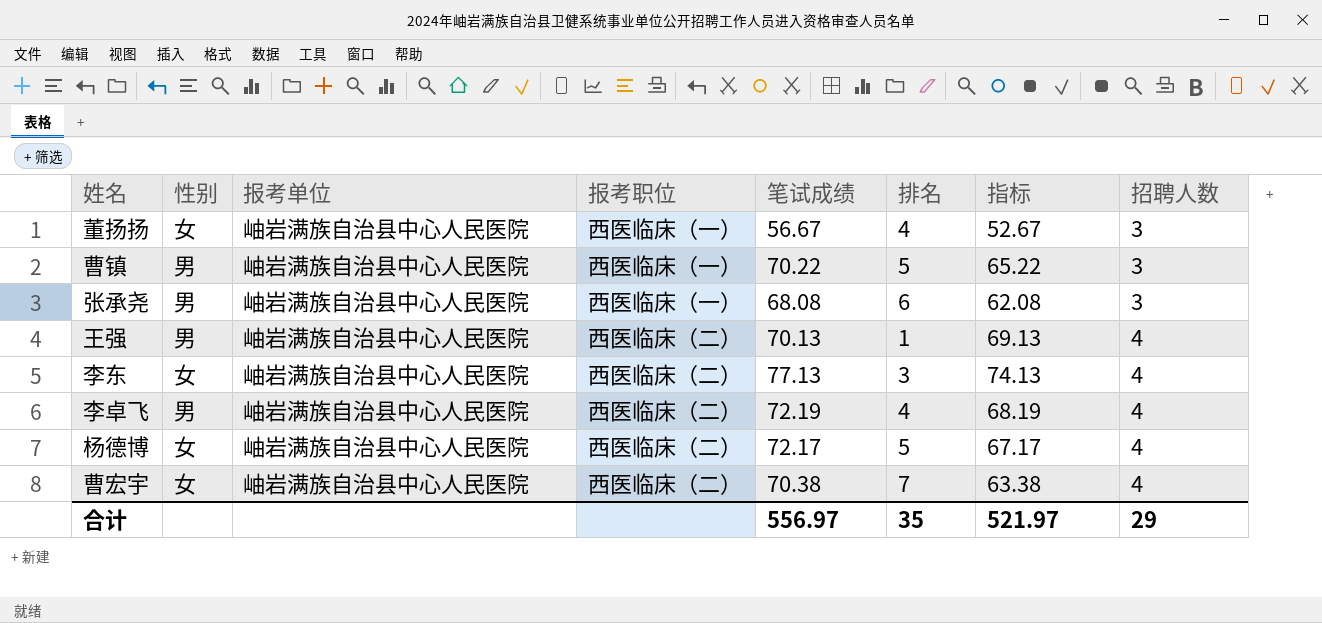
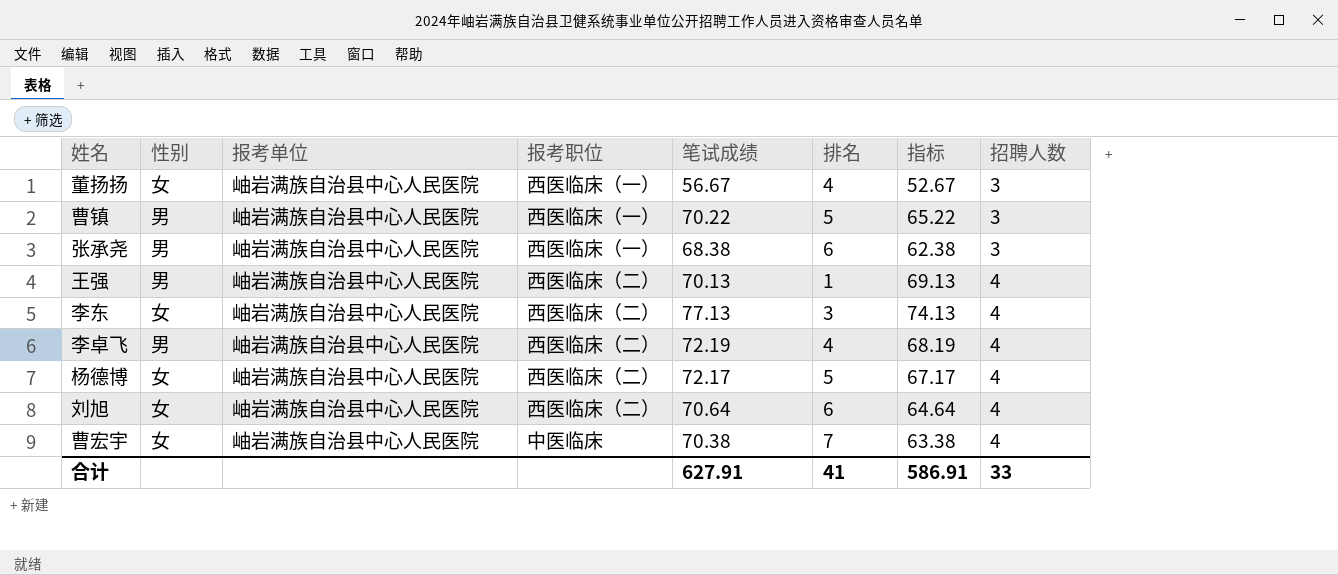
张承尧 | 笔试成绩: 68.08 -> 68.38
张承尧 | 指标: 62.08 -> 62.38
row 刘旭: none -> 女 | 岫岩满族自治县中心人民医院 | 西医临床（二） | 70.64 | 6 | 64.64 | 4
曹宏宇 | 报考职位: 西医临床（二） -> 中医临床
合计 | 笔试成绩: 556.97 -> 627.91
合计 | 排名: 35 -> 41
合计 | 指标: 521.97 -> 586.91
合计 | 招聘人数: 29 -> 33

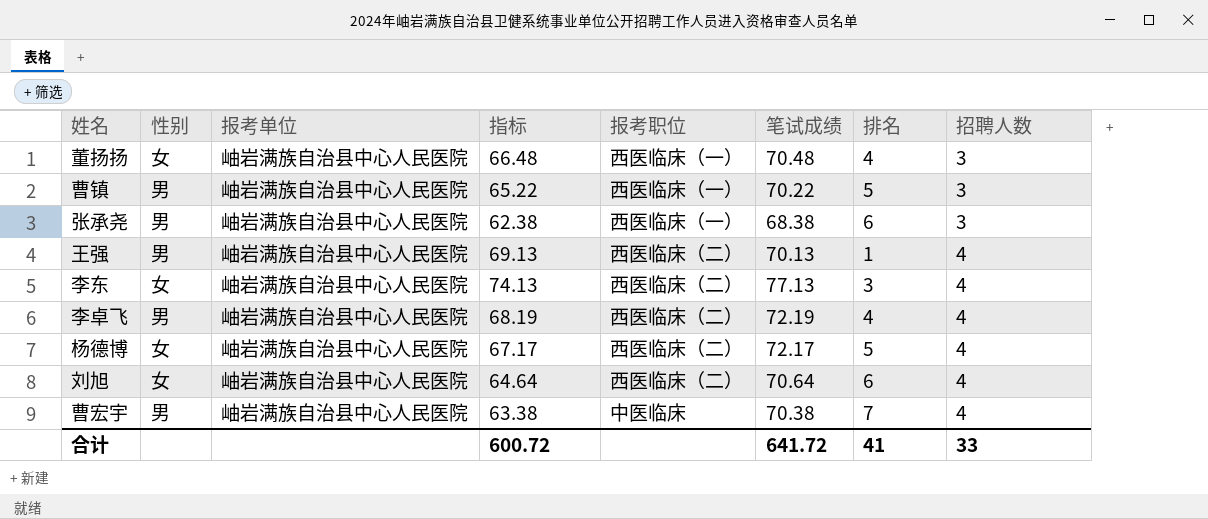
column 指标 | position: 7 -> 4
董扬扬 | 指标: 52.67 -> 66.48
董扬扬 | 笔试成绩: 56.67 -> 70.48
曹宏宇 | 性别: 女 -> 男
合计 | 指标: 586.91 -> 600.72
合计 | 笔试成绩: 627.91 -> 641.72

